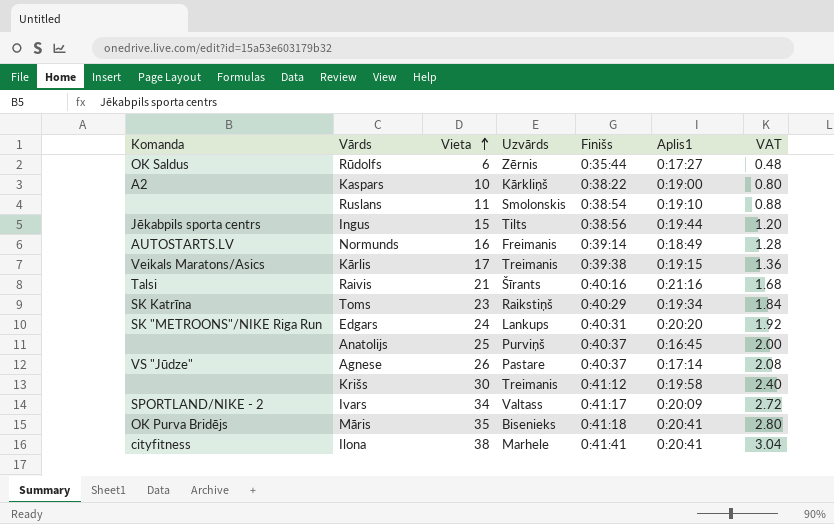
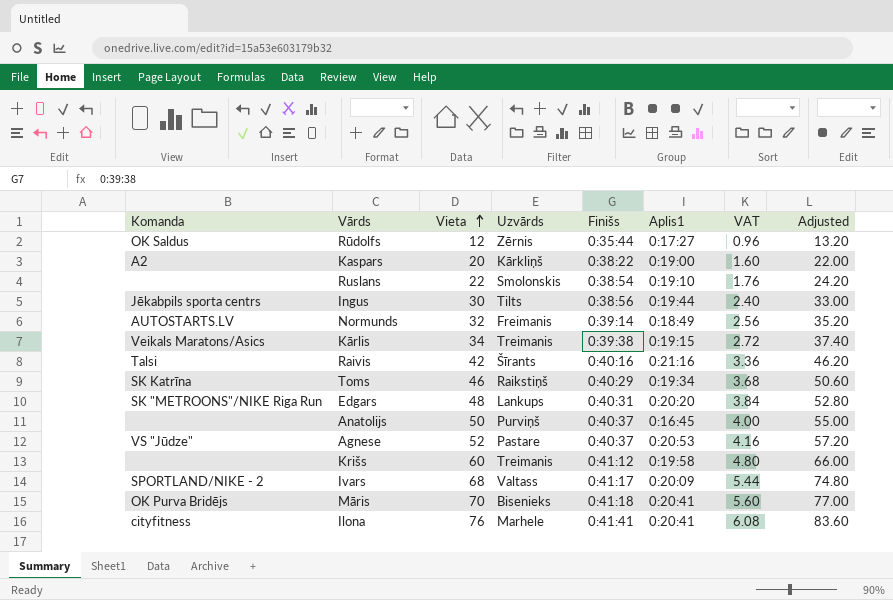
column Adjusted | formula: none -> [Vieta] * 1.1
Rūdolfs | Vieta: 6 -> 12
Rūdolfs | VAT: 0.48 -> 0.96
Kaspars | Vieta: 10 -> 20
Kaspars | VAT: 0.80 -> 1.60
Ruslans | Vieta: 11 -> 22
Ruslans | VAT: 0.88 -> 1.76
Ingus | Vieta: 15 -> 30
Ingus | VAT: 1.20 -> 2.40
Normunds | Vieta: 16 -> 32
Normunds | VAT: 1.28 -> 2.56
Kārlis | Vieta: 17 -> 34
Kārlis | VAT: 1.36 -> 2.72
Raivis | Vieta: 21 -> 42
Raivis | VAT: 1.68 -> 3.36
Toms | Vieta: 23 -> 46
Toms | VAT: 1.84 -> 3.68
Edgars | Vieta: 24 -> 48
Edgars | VAT: 1.92 -> 3.84
Anatolijs | Vieta: 25 -> 50
Anatolijs | VAT: 2.00 -> 4.00
Agnese | Vieta: 26 -> 52
Agnese | Aplis1: 0:17:14 -> 0:20:53
Agnese | VAT: 2.08 -> 4.16
Krišs | Vieta: 30 -> 60
Krišs | VAT: 2.40 -> 4.80
Ivars | Vieta: 34 -> 68
Ivars | VAT: 2.72 -> 5.44
Māris | Vieta: 35 -> 70
Māris | VAT: 2.80 -> 5.60
Ilona | Vieta: 38 -> 76
Ilona | VAT: 3.04 -> 6.08

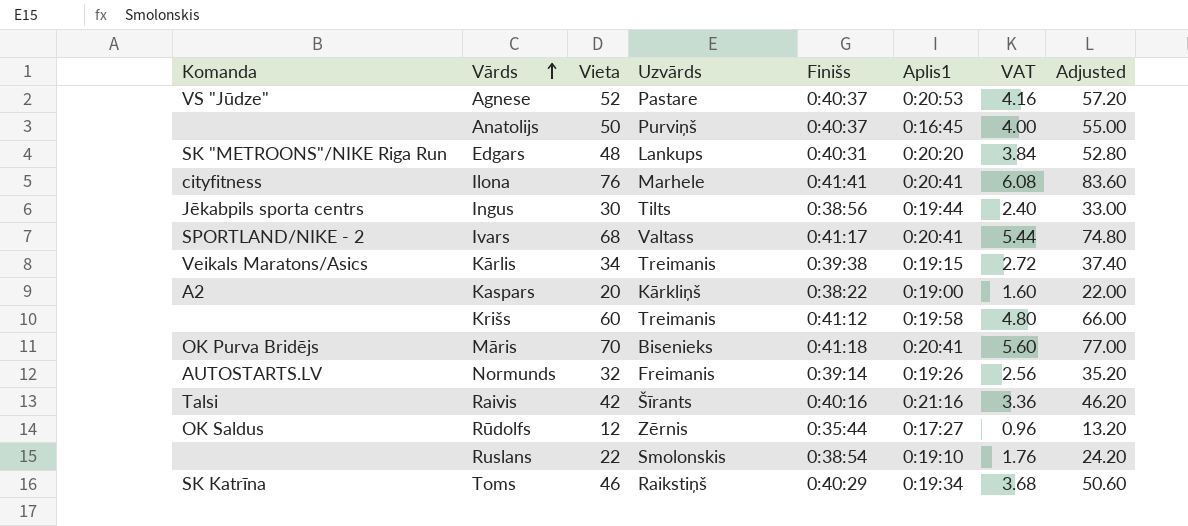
row order: Vieta ascending -> Vārds ascending
Ivars | Aplis1: 0:20:09 -> 0:20:41
Normunds | Aplis1: 0:18:49 -> 0:19:26

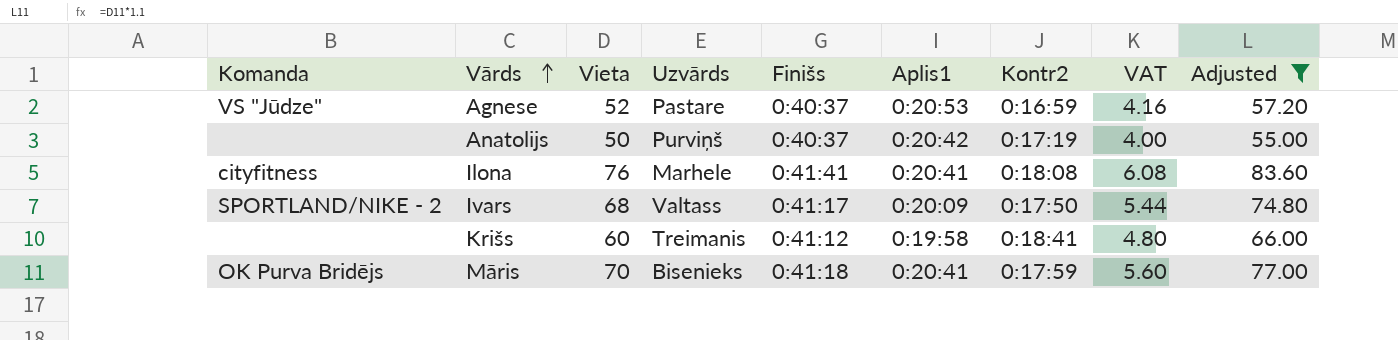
filter: none -> Adjusted >= 55.00
column Kontr2 | position: none -> 7
Anatolijs | Aplis1: 0:16:45 -> 0:20:42
Ivars | Aplis1: 0:20:41 -> 0:20:09

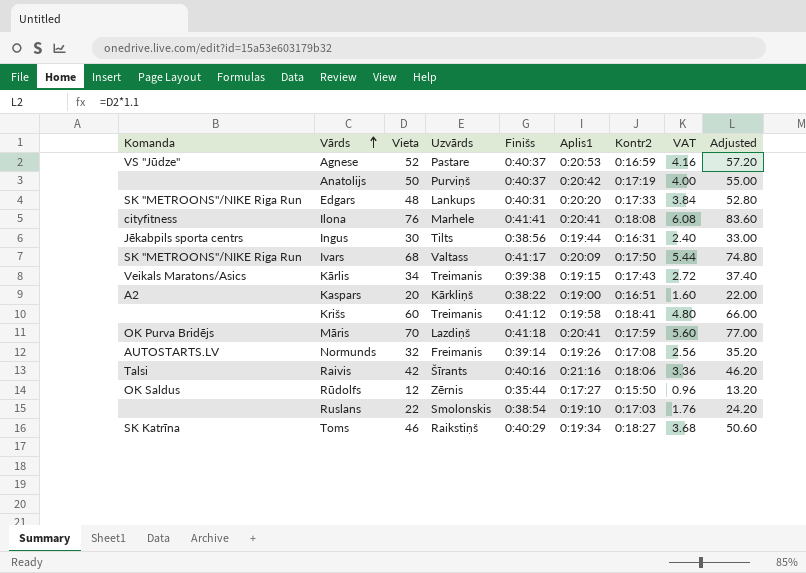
filter: Adjusted >= 55.00 -> none
Ivars | Komanda: SPORTLAND/NIKE - 2 -> SK "METROONS"/NIKE Riga Run
Māris | Uzvārds: Bisenieks -> Lazdiņš

